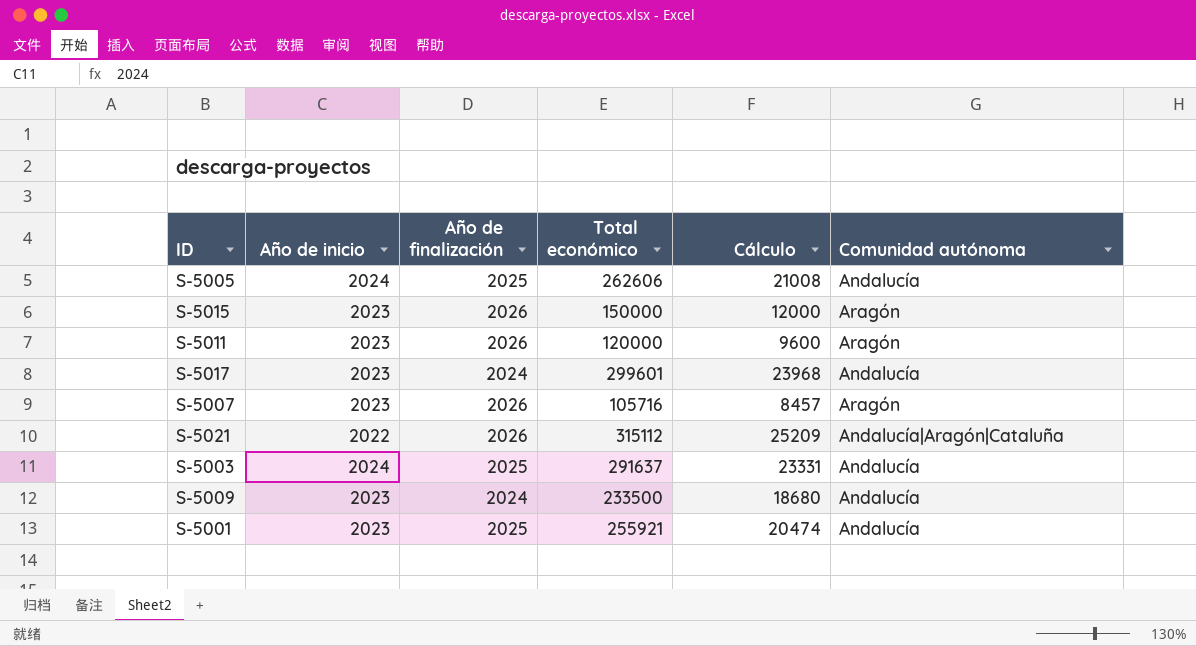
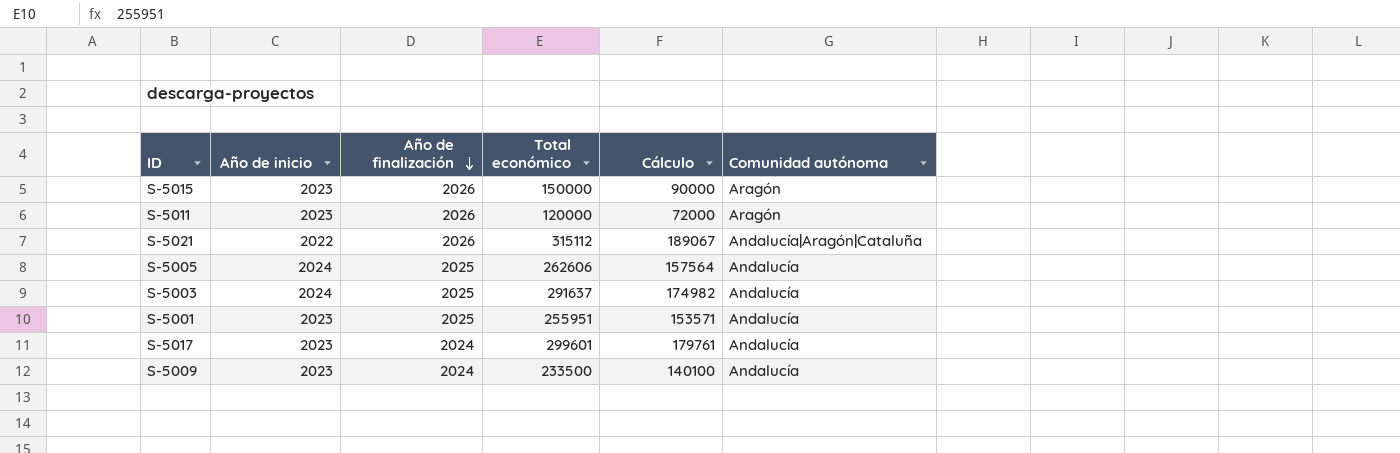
row order: none -> Año de finalización descending
column Cálculo | formula: [Total económico] * 0,08 -> [Total económico] * 0,6
row S-5007: 2023 | 2026 | 105716 | 8457 | Aragón -> none
S-5001 | Total económico: 255921 -> 255951

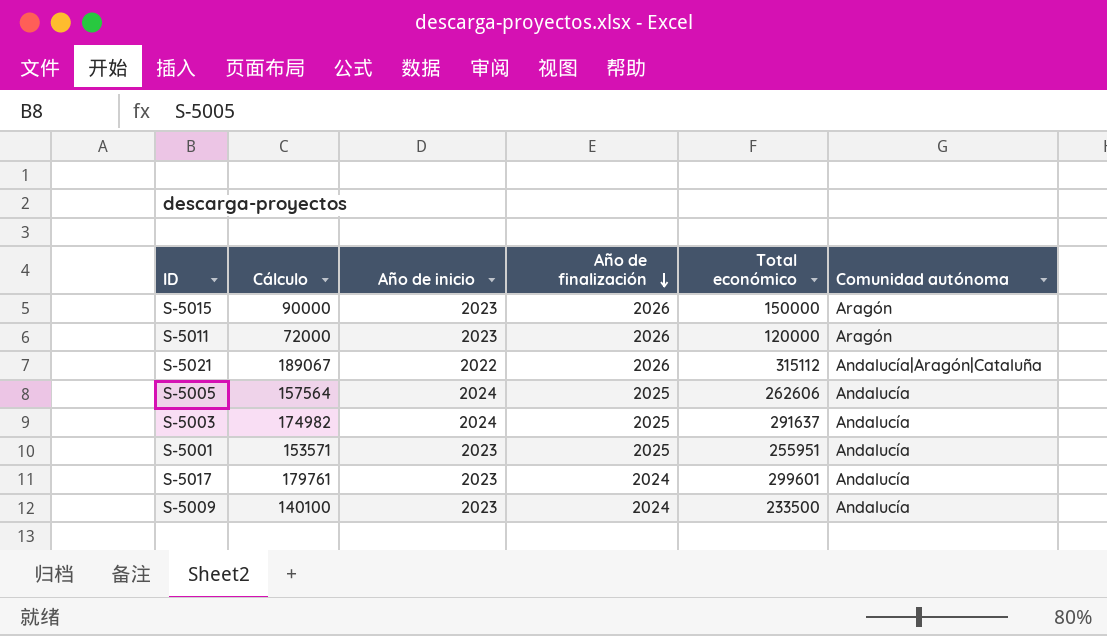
column Cálculo | position: 5 -> 2

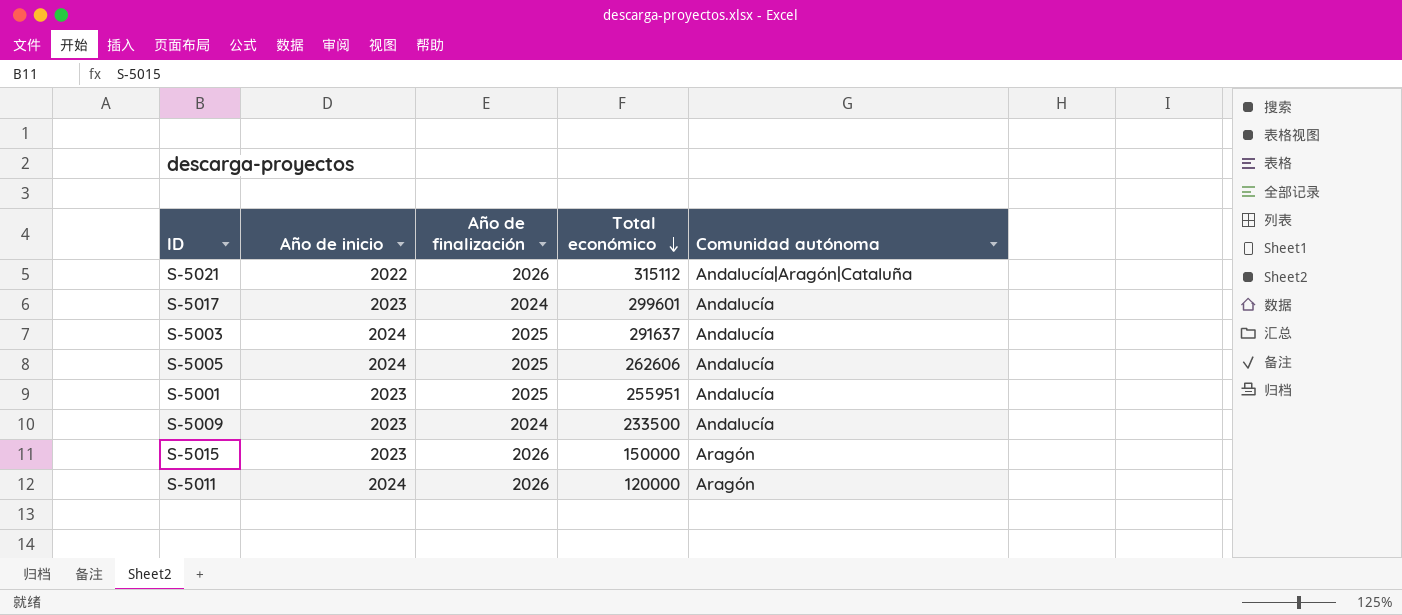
row order: Año de finalización descending -> Total económico descending
column Cálculo | formula: [Total económico] * 0,6 -> none
S-5011 | Año de inicio: 2023 -> 2024

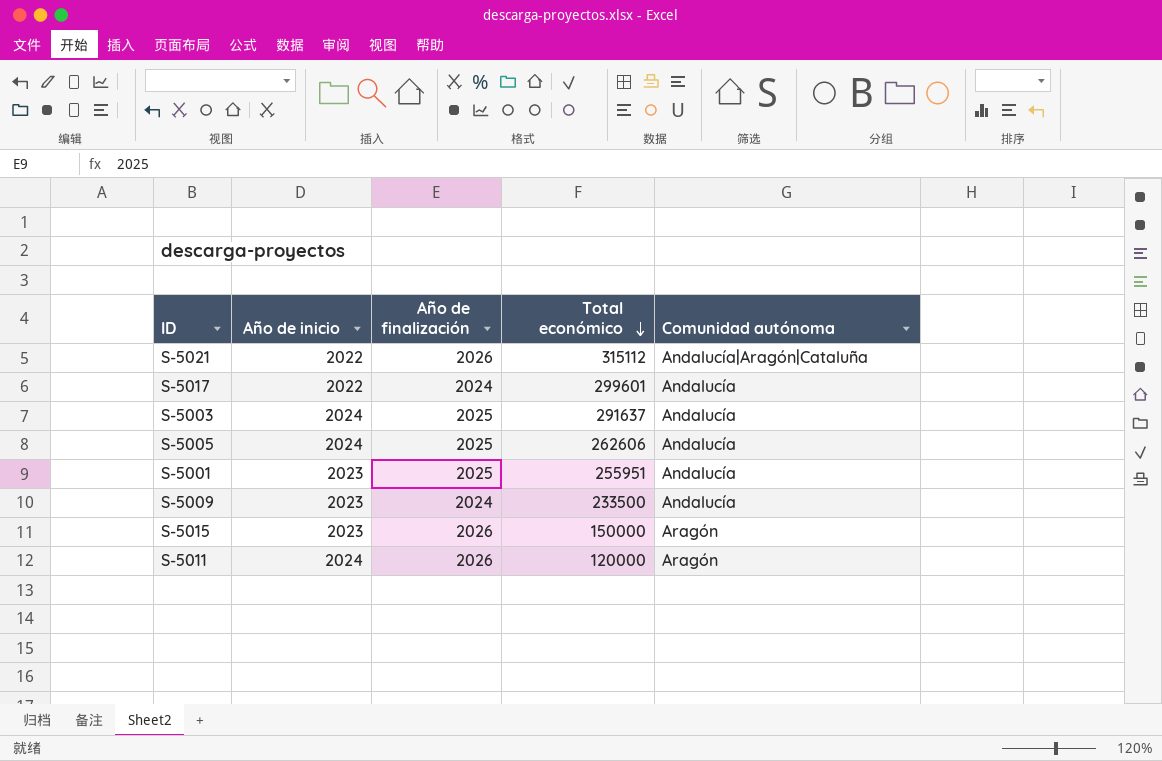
S-5017 | Año de inicio: 2023 -> 2022

